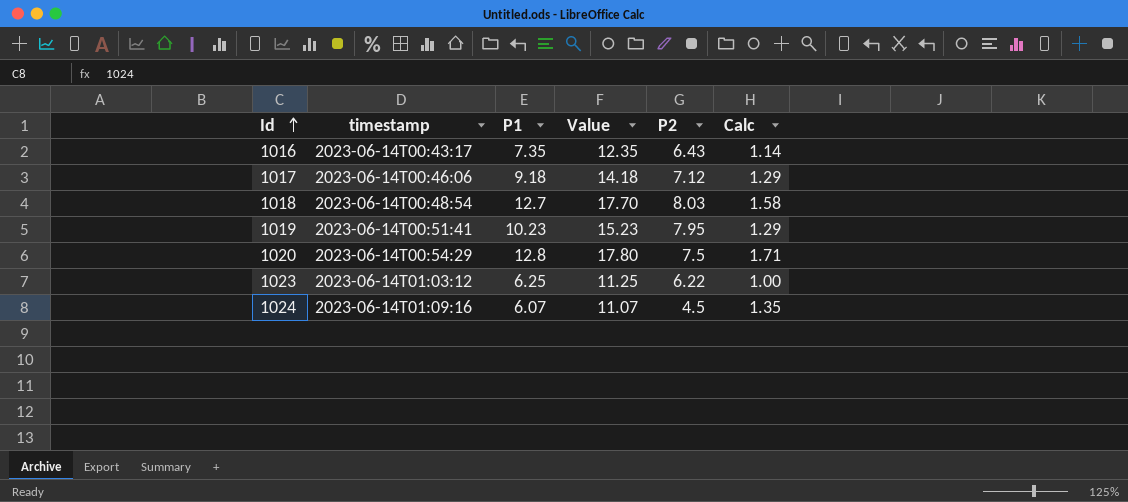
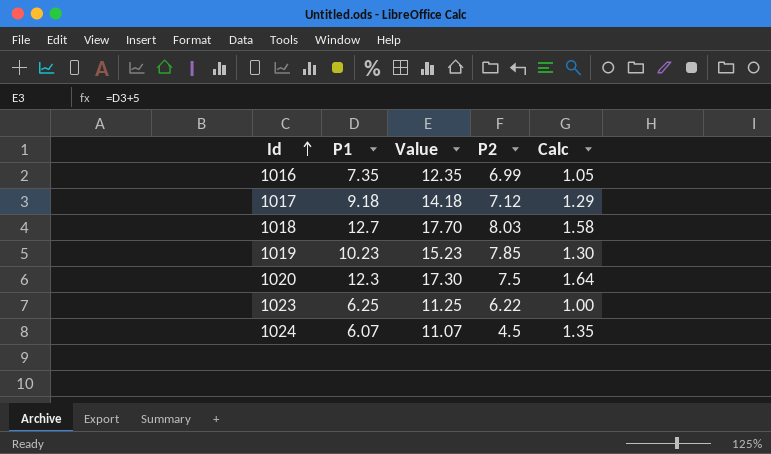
column timestamp | position: 2 -> none
1016 | P2: 6.43 -> 6.99
1016 | Calc: 1.14 -> 1.05
1019 | P2: 7.95 -> 7.85
1019 | Calc: 1.29 -> 1.30
1020 | P1: 12.8 -> 12.3
1020 | Value: 17.80 -> 17.30
1020 | Calc: 1.71 -> 1.64

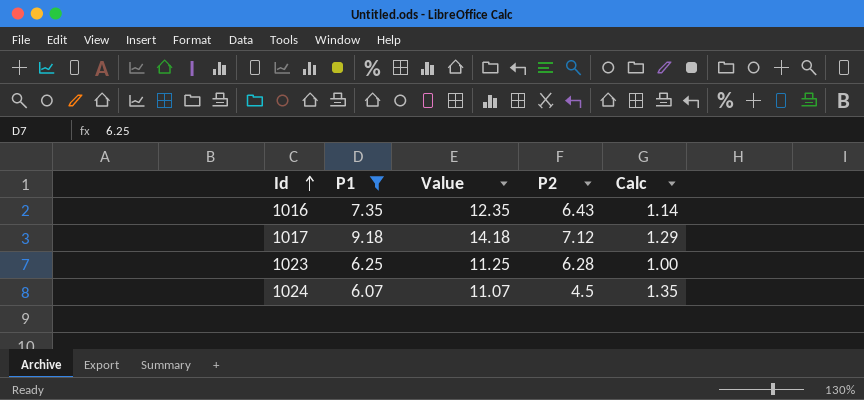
filter: none -> P1 <= 9.18
1016 | P2: 6.99 -> 6.43
1016 | Calc: 1.05 -> 1.14
1023 | P2: 6.22 -> 6.28

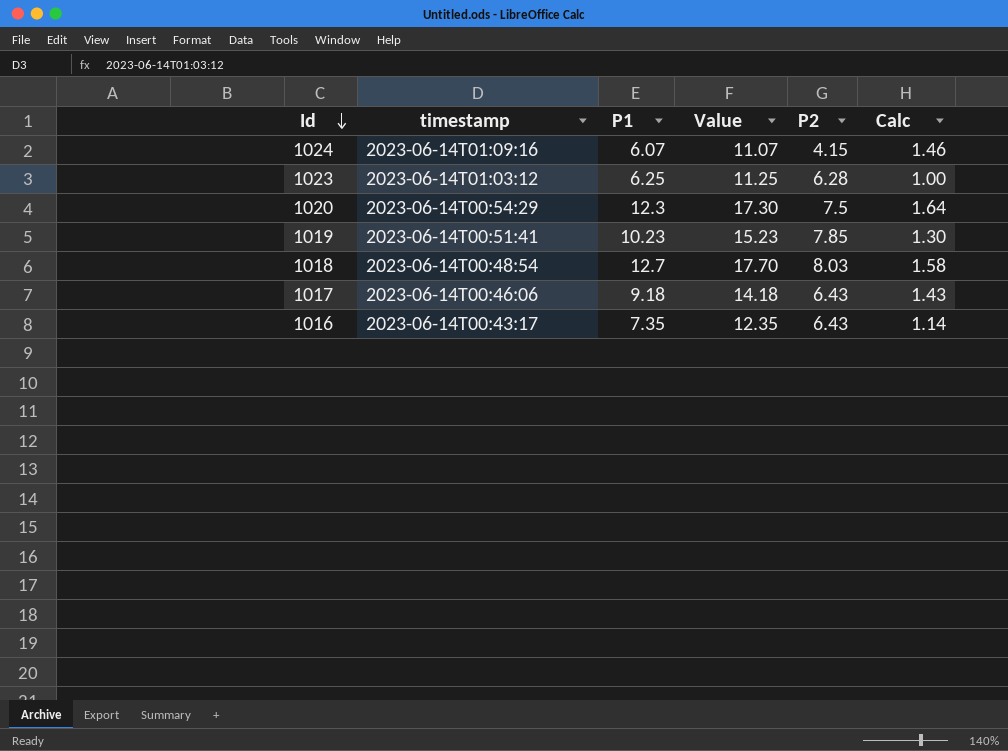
filter: P1 <= 9.18 -> none
row order: Id ascending -> Id descending
column timestamp | position: none -> 2
1024 | P2: 4.5 -> 4.15
1024 | Calc: 1.35 -> 1.46
1017 | P2: 7.12 -> 6.43
1017 | Calc: 1.29 -> 1.43

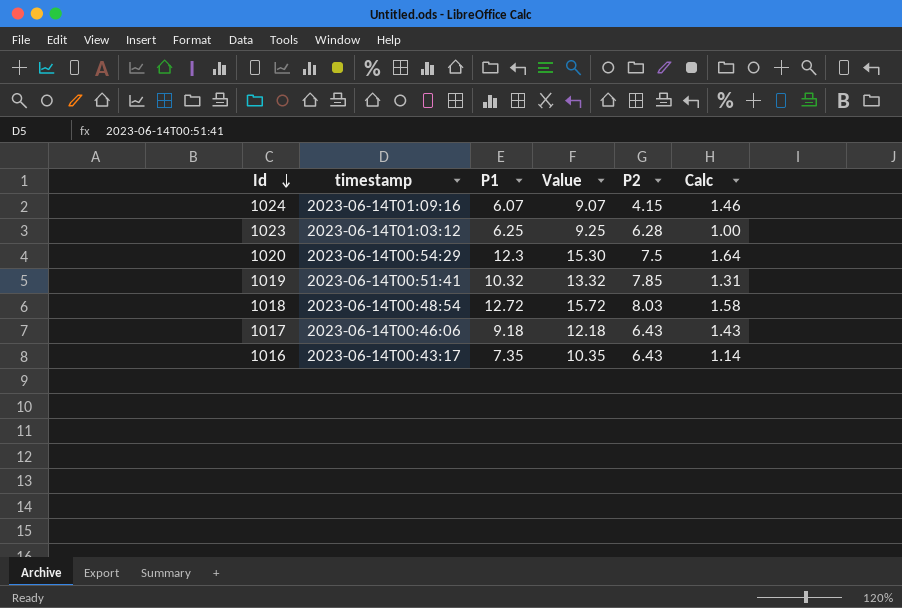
column Value | formula: [P1] + 5 -> [P1] + 3
1019 | P1: 10.23 -> 10.32
1019 | Calc: 1.30 -> 1.31
1018 | P1: 12.7 -> 12.72

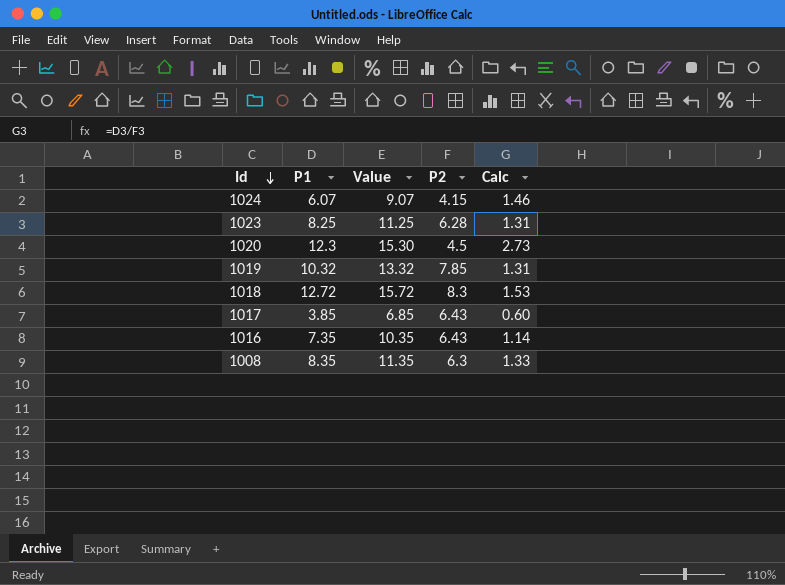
column timestamp | position: 2 -> none
1023 | P1: 6.25 -> 8.25
1023 | Value: 9.25 -> 11.25
1023 | Calc: 1.00 -> 1.31
1020 | P2: 7.5 -> 4.5
1020 | Calc: 1.64 -> 2.73
1018 | P2: 8.03 -> 8.3
1018 | Calc: 1.58 -> 1.53
1017 | P1: 9.18 -> 3.85
1017 | Value: 12.18 -> 6.85
1017 | Calc: 1.43 -> 0.60
row 1008: none -> 8.35 | 11.35 | 6.3 | 1.33

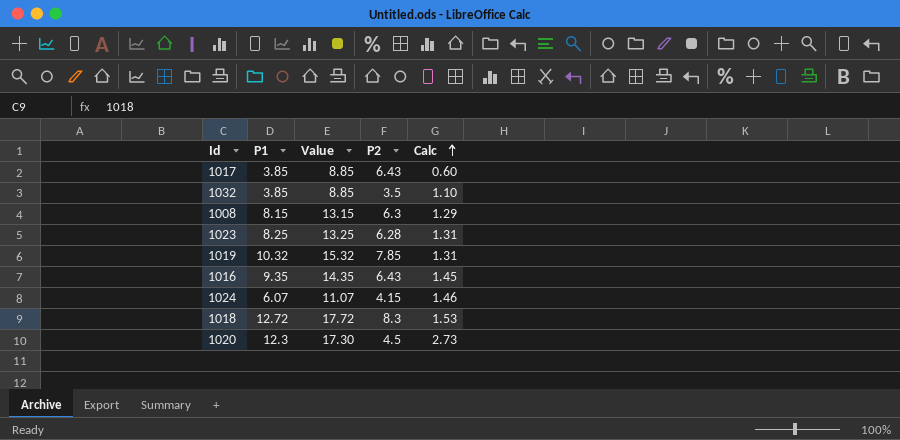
row order: Id descending -> Calc ascending
column Value | formula: [P1] + 3 -> [P1] + 5
row 1032: none -> 3.85 | 8.85 | 3.5 | 1.10
1008 | P1: 8.35 -> 8.15
1008 | Calc: 1.33 -> 1.29
1016 | P1: 7.35 -> 9.35
1016 | Calc: 1.14 -> 1.45

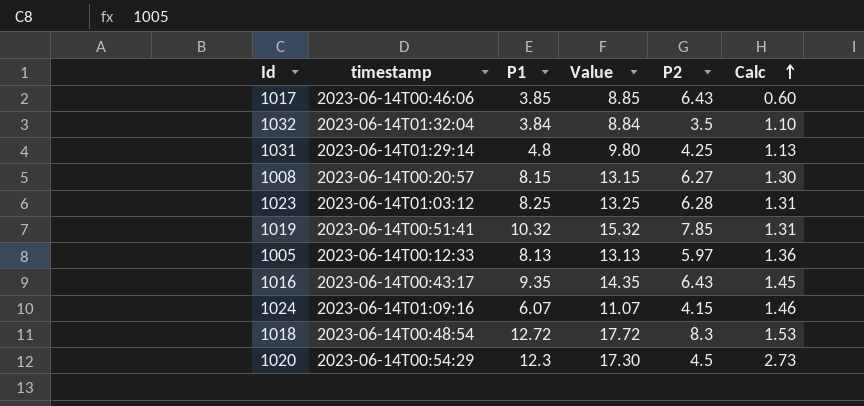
column timestamp | position: none -> 2
1032 | P1: 3.85 -> 3.84
1032 | Value: 8.85 -> 8.84
row 1031: none -> 2023-06-14T01:29:14 | 4.8 | 9.80 | 4.25 | 1.13
1008 | P2: 6.3 -> 6.27
1008 | Calc: 1.29 -> 1.30
row 1005: none -> 2023-06-14T00:12:33 | 8.13 | 13.13 | 5.97 | 1.36

